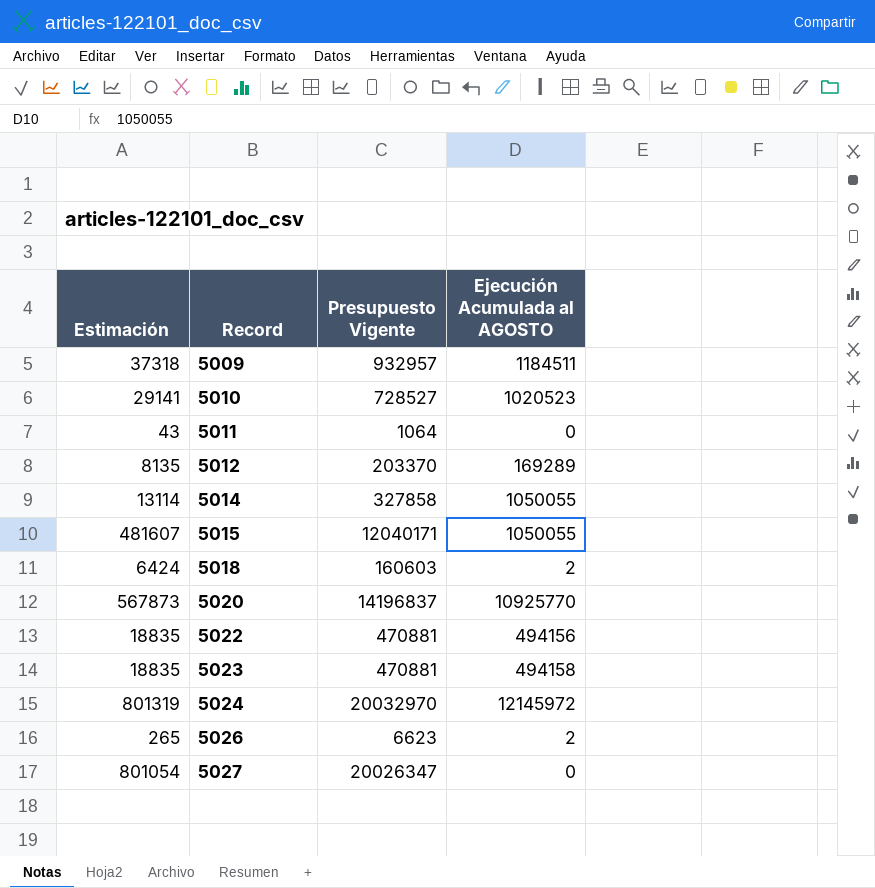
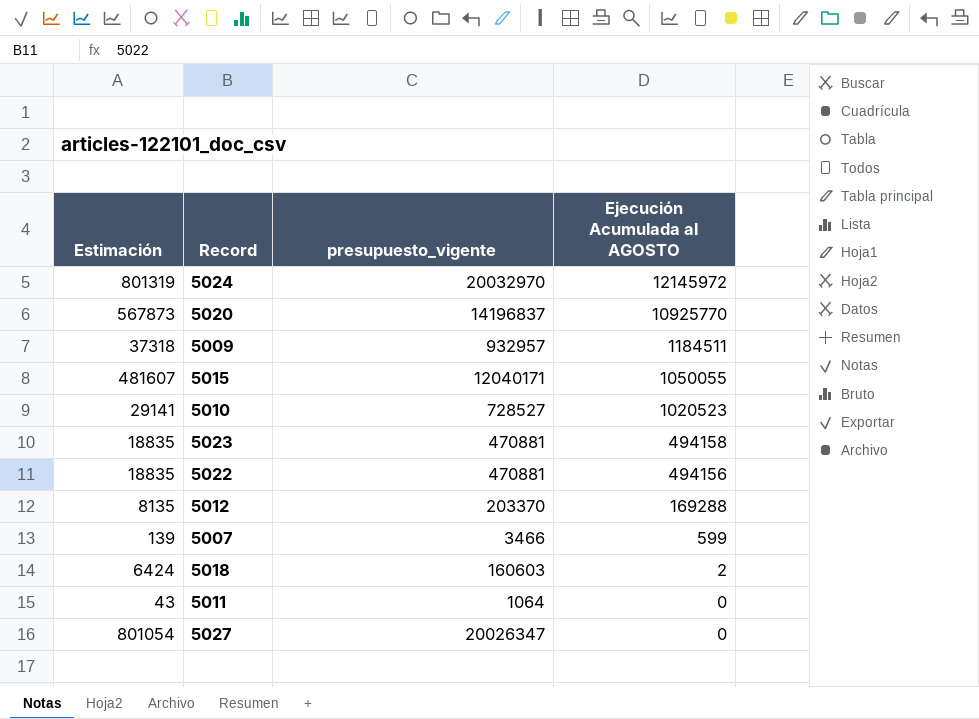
row order: Record ascending -> Ejecución Acumulada al AGOSTO descending
column name: Presupuesto Vigente -> presupuesto_vigente
row 5014: 13114 | 327858 | 1050055 -> none
row 5026: 265 | 6623 | 2 -> none
5012 | Ejecución Acumulada al AGOSTO: 169289 -> 169288
row 5007: none -> 139 | 3466 | 599

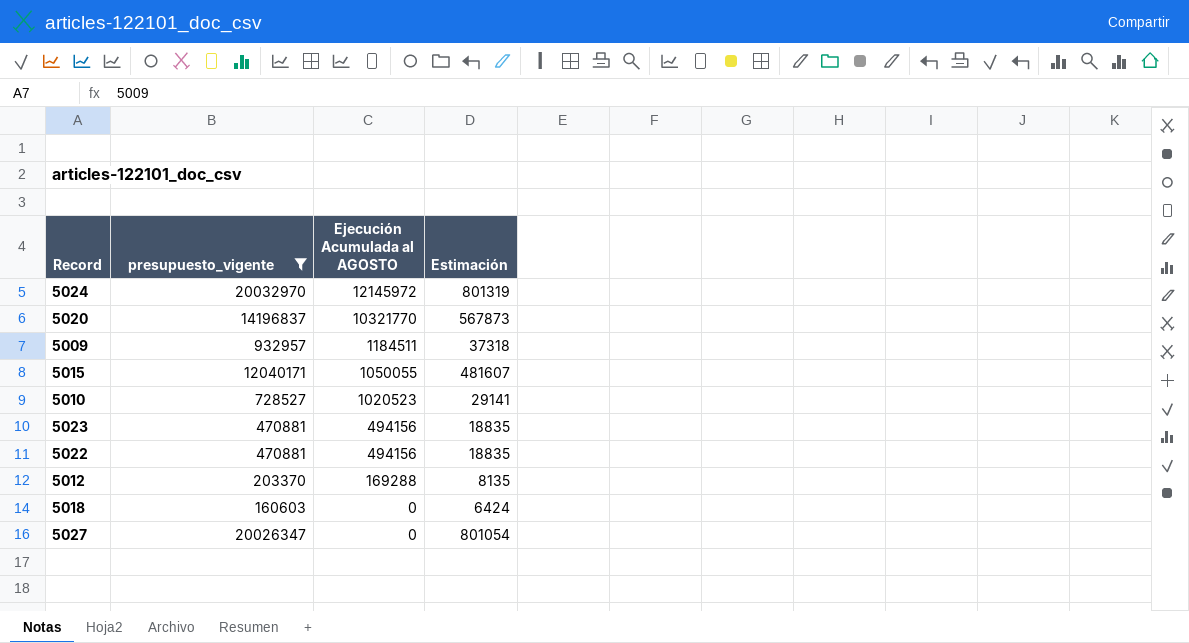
filter: none -> presupuesto_vigente >= 160603
column Estimación | position: 1 -> 4
5020 | Ejecución Acumulada al AGOSTO: 10925770 -> 10321770
5023 | Ejecución Acumulada al AGOSTO: 494158 -> 494156
5018 | Ejecución Acumulada al AGOSTO: 2 -> 0

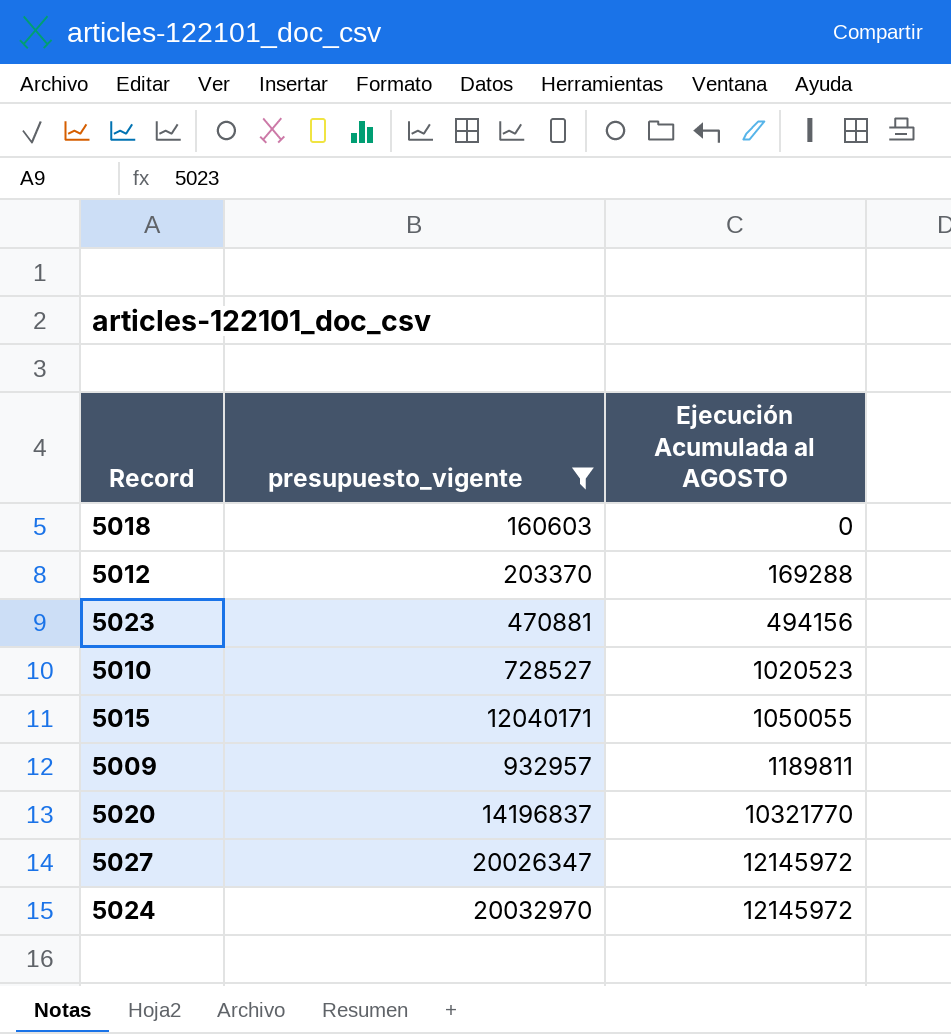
row order: Ejecución Acumulada al AGOSTO descending -> Ejecución Acumulada al AGOSTO ascending
column Estimación | formula: [presupuesto_vigente] * 0,04 -> none
row 5022: 470881 | 494156 | 18835 -> none
5009 | Ejecución Acumulada al AGOSTO: 1184511 -> 1189811
5027 | Ejecución Acumulada al AGOSTO: 0 -> 12145972

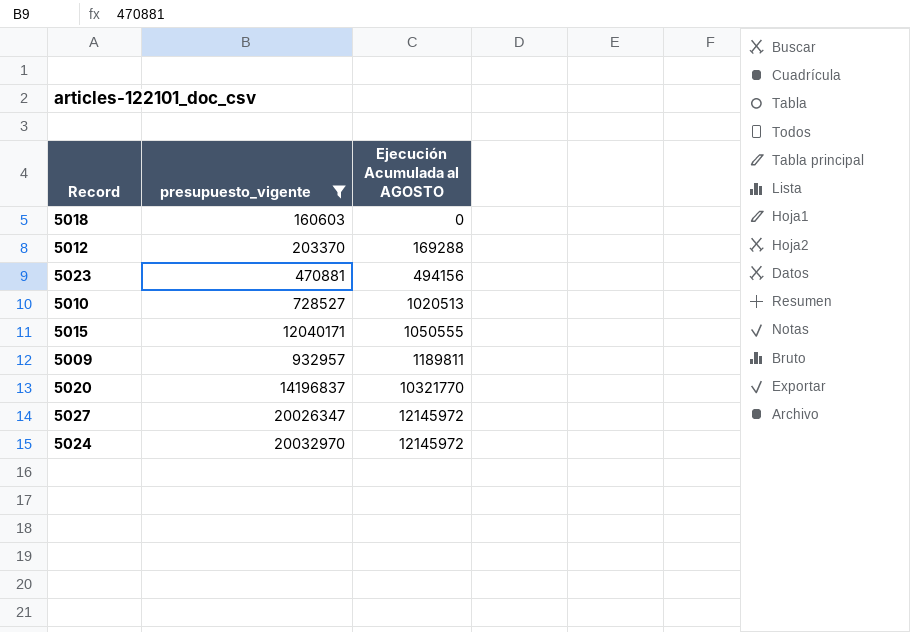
5010 | Ejecución Acumulada al AGOSTO: 1020523 -> 1020513
5015 | Ejecución Acumulada al AGOSTO: 1050055 -> 1050555

